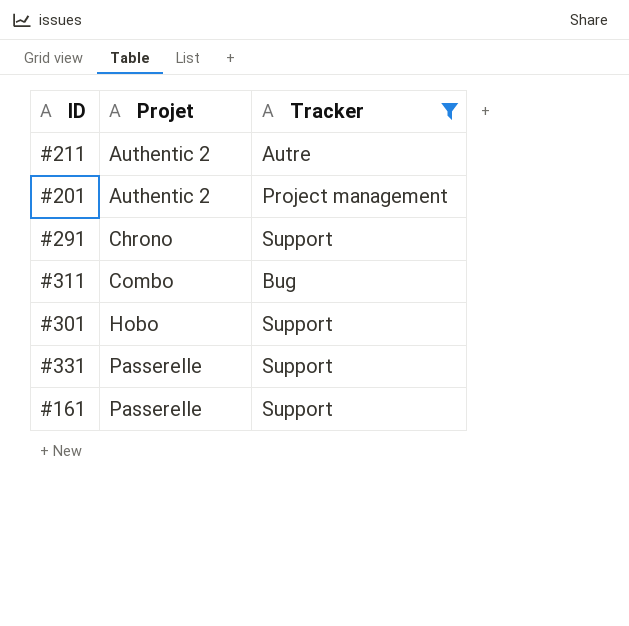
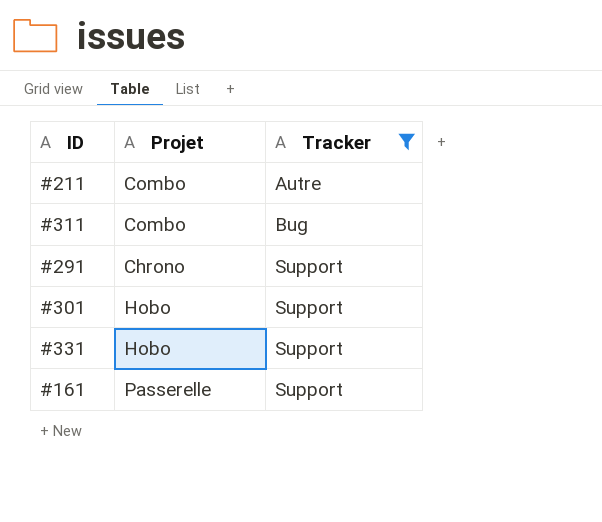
row order: Projet ascending -> Tracker ascending
row #201: Authentic 2 | Project management -> none
#211 | Projet: Authentic 2 -> Combo
#331 | Projet: Passerelle -> Hobo

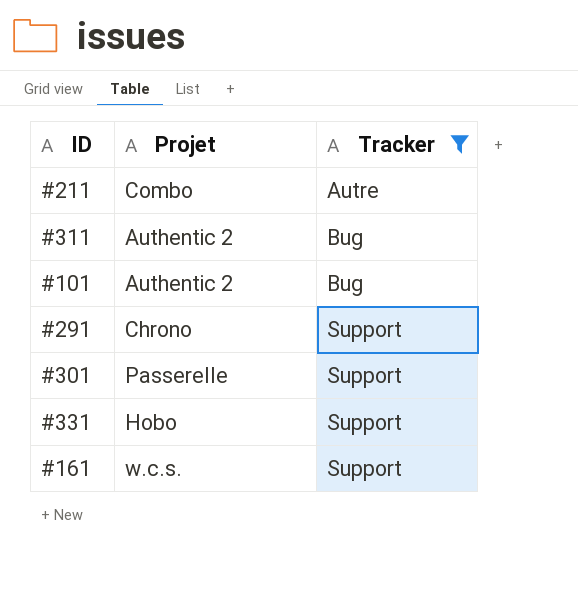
#311 | Projet: Combo -> Authentic 2
row #101: none -> Authentic 2 | Bug
#301 | Projet: Hobo -> Passerelle
#161 | Projet: Passerelle -> w.c.s.

